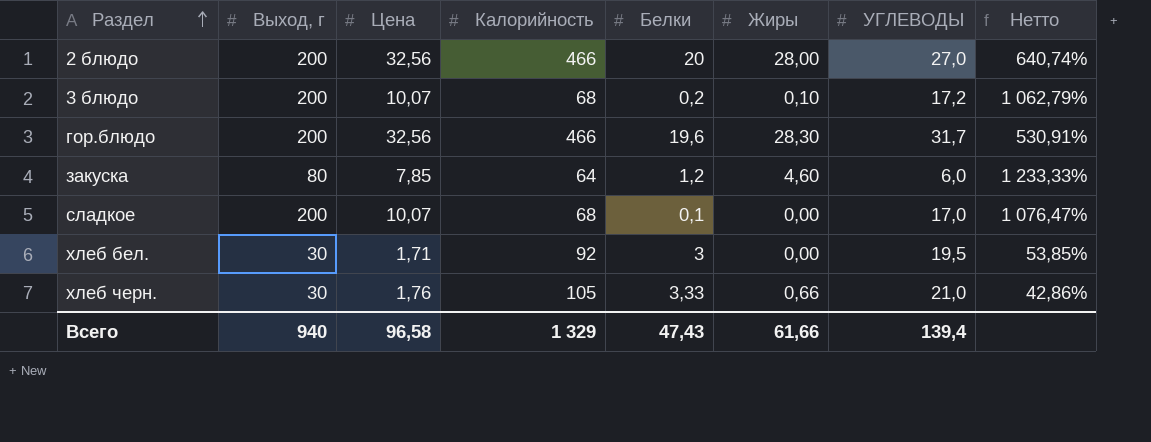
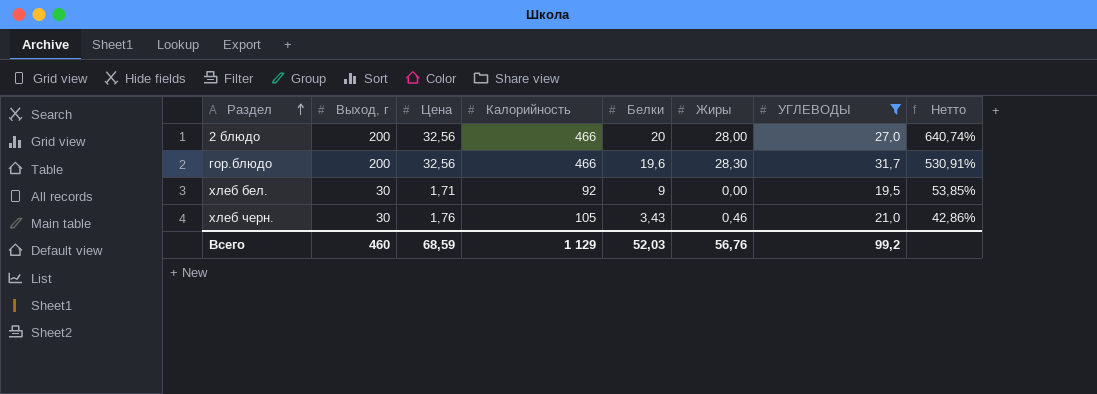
filter: none -> УГЛЕВОДЫ >= 19,5
хлеб бел. | Белки: 3 -> 9
хлеб черн. | Белки: 3,33 -> 3,43
хлеб черн. | Жиры: 0,66 -> 0,46
Всего | Выход, г: 940 -> 460
Всего | Цена: 96,58 -> 68,59
Всего | Калорийность: 1 329 -> 1 129
Всего | Белки: 47,43 -> 52,03
Всего | Жиры: 61,66 -> 56,76
Всего | УГЛЕВОДЫ: 139,4 -> 99,2

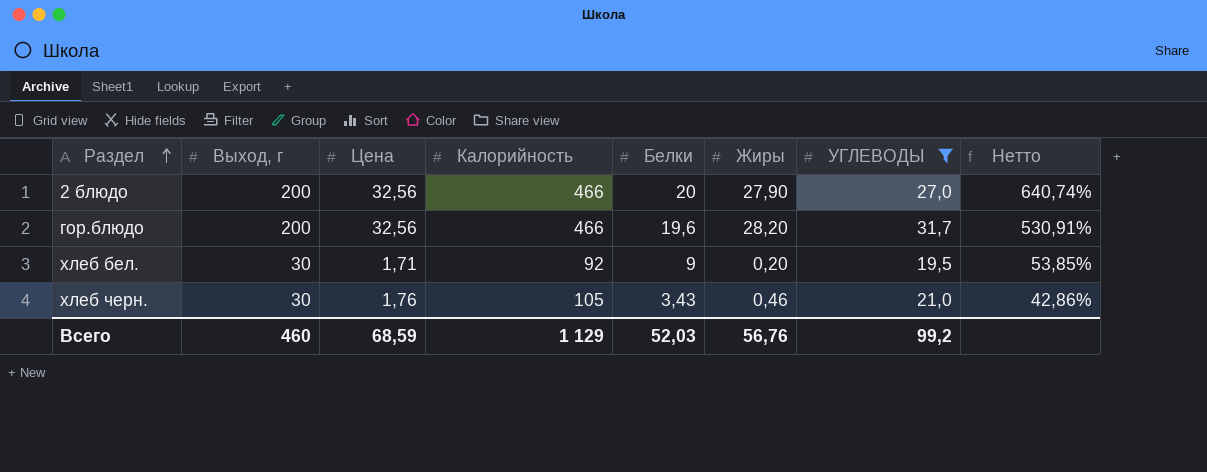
2 блюдо | Жиры: 28,00 -> 27,90
гор.блюдо | Жиры: 28,30 -> 28,20
хлеб бел. | Жиры: 0,00 -> 0,20

